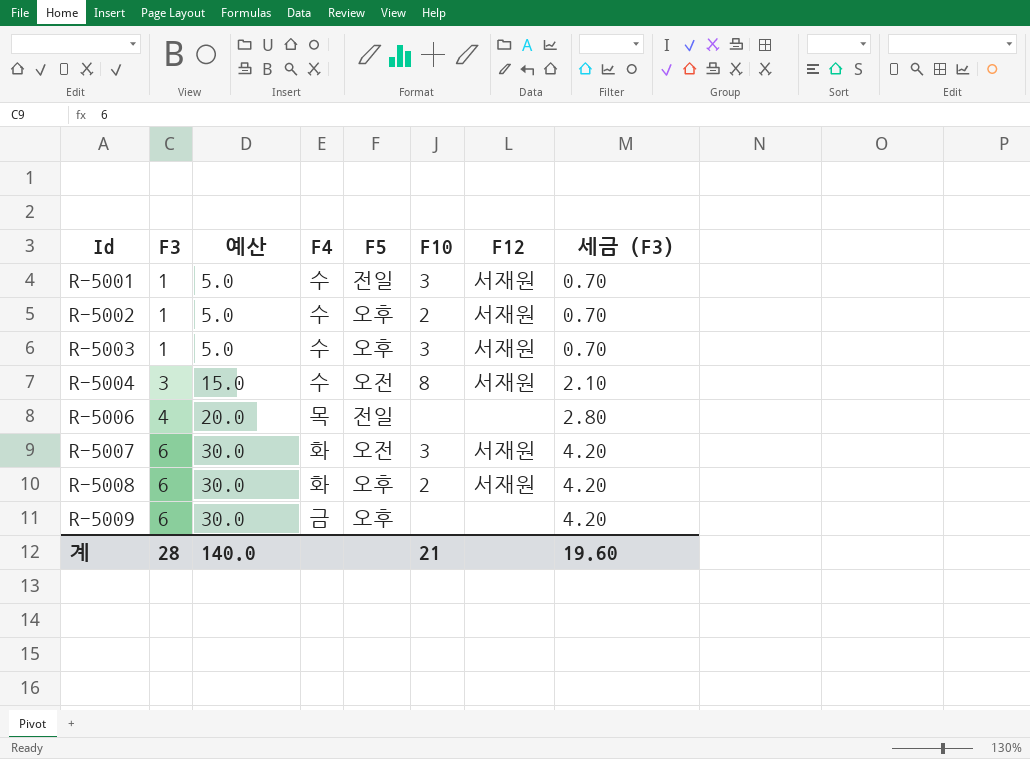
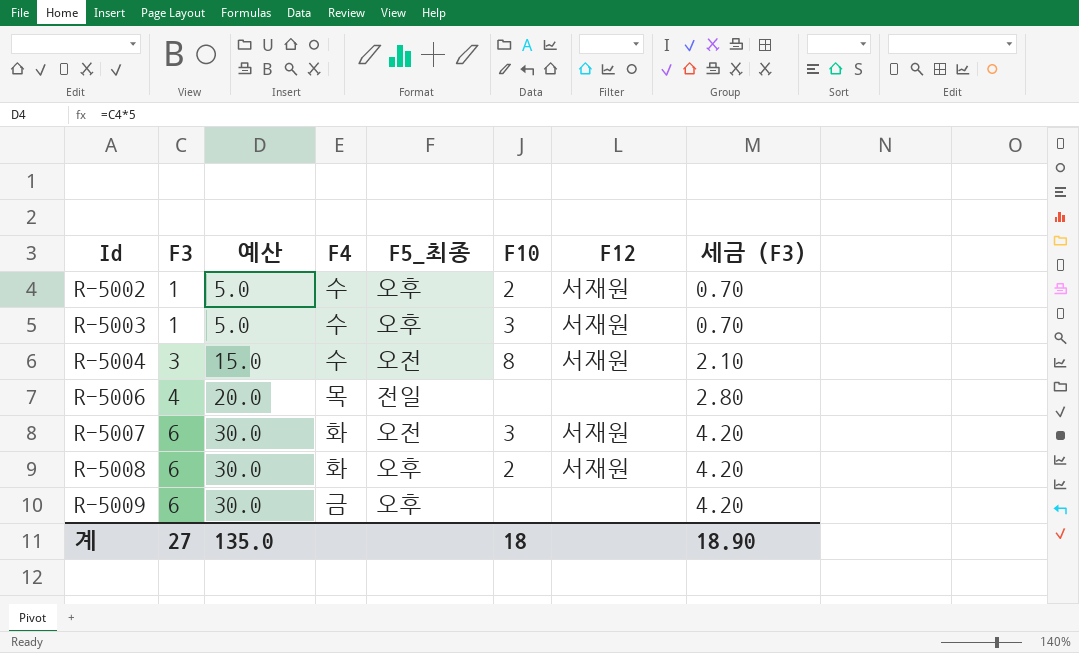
column name: F5 -> F5_최종
row R-5001: 1 | 5.0 | 수 | 전일 | 3 | 서재원 | 0.70 -> none
계 | F3: 28 -> 27
계 | 예산: 140.0 -> 135.0
계 | F10: 21 -> 18
계 | 세금 (F3): 19.60 -> 18.90

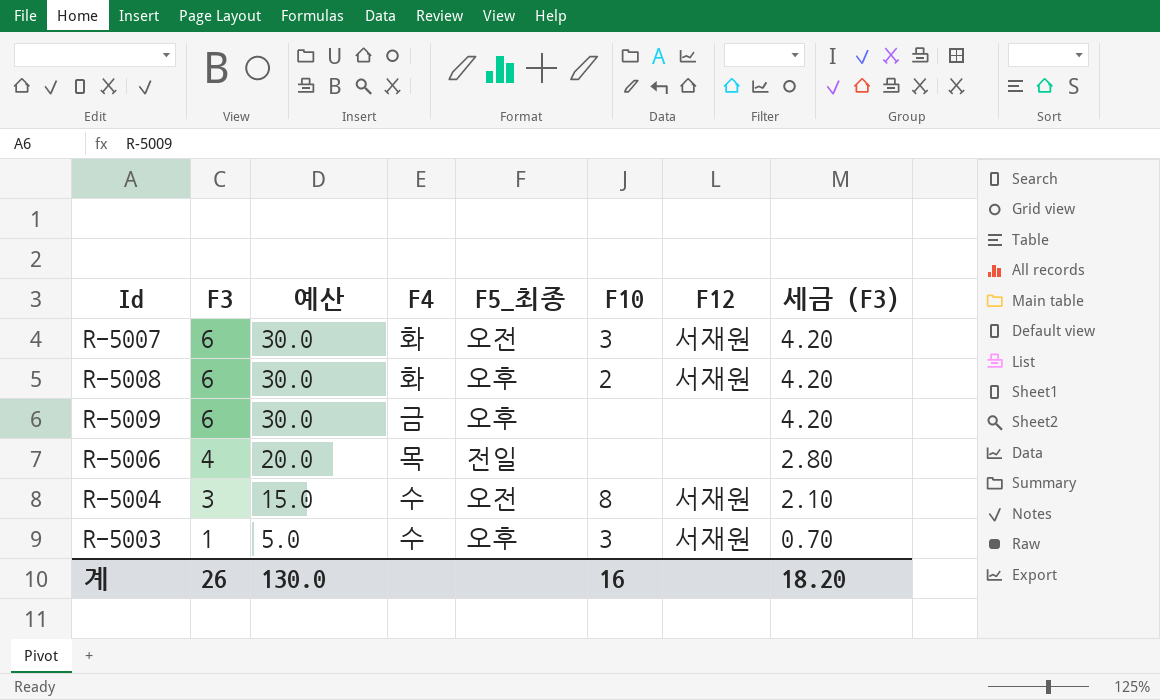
row order: Id ascending -> F3 descending
row R-5002: 1 | 5.0 | 수 | 오후 | 2 | 서재원 | 0.70 -> none
계 | F3: 27 -> 26
계 | 예산: 135.0 -> 130.0
계 | F10: 18 -> 16
계 | 세금 (F3): 18.90 -> 18.20

